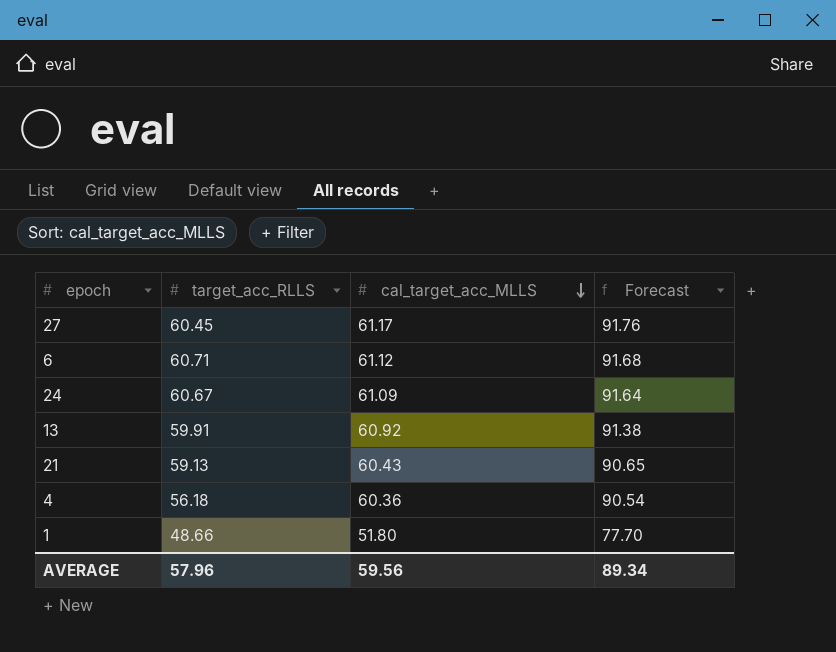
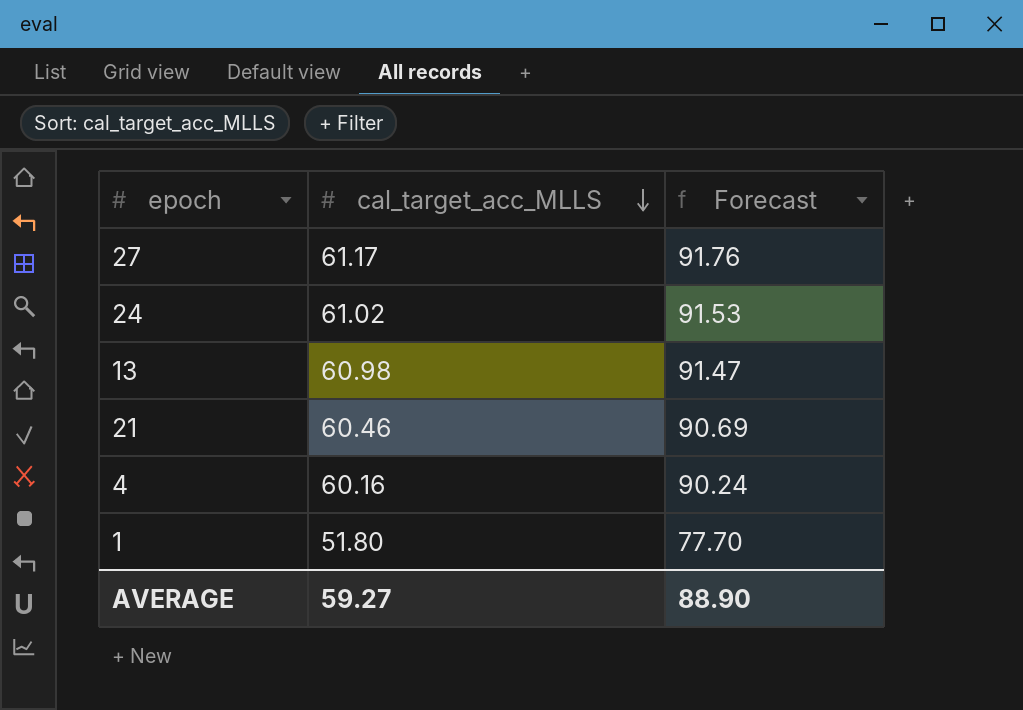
column target_acc_RLLS | position: 2 -> none
row 6: 60.71 | 61.12 | 91.68 -> none
24 | cal_target_acc_MLLS: 61.09 -> 61.02
24 | Forecast: 91.64 -> 91.53
13 | cal_target_acc_MLLS: 60.92 -> 60.98
13 | Forecast: 91.38 -> 91.47
21 | cal_target_acc_MLLS: 60.43 -> 60.46
21 | Forecast: 90.65 -> 90.69
4 | cal_target_acc_MLLS: 60.36 -> 60.16
4 | Forecast: 90.54 -> 90.24
AVERAGE | cal_target_acc_MLLS: 59.56 -> 59.27
AVERAGE | Forecast: 89.34 -> 88.90

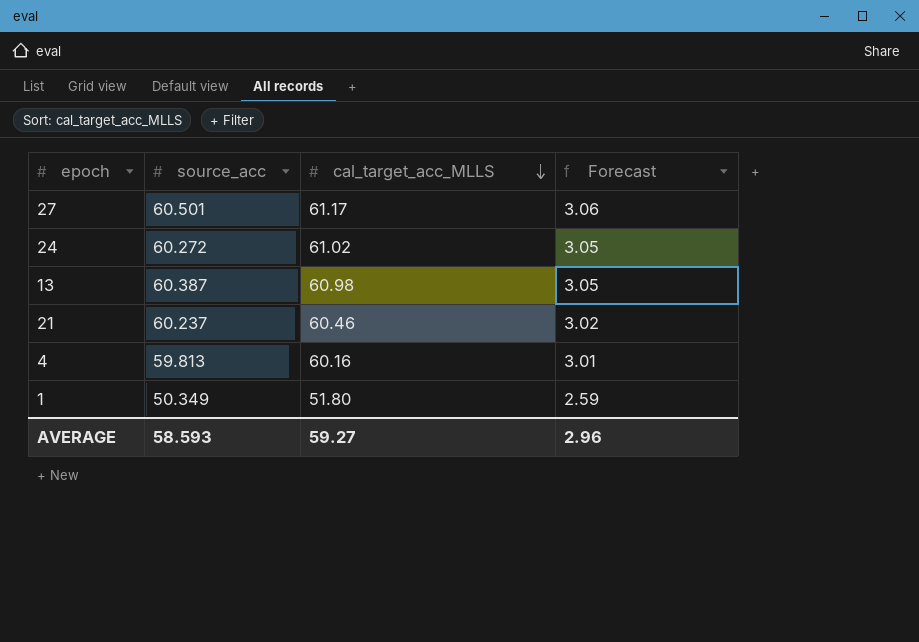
column source_acc | position: none -> 2
column Forecast | formula: [cal_target_acc_MLLS] * 1.5 -> [cal_target_acc_MLLS] * 0.05
AVERAGE | Forecast: 88.90 -> 2.96

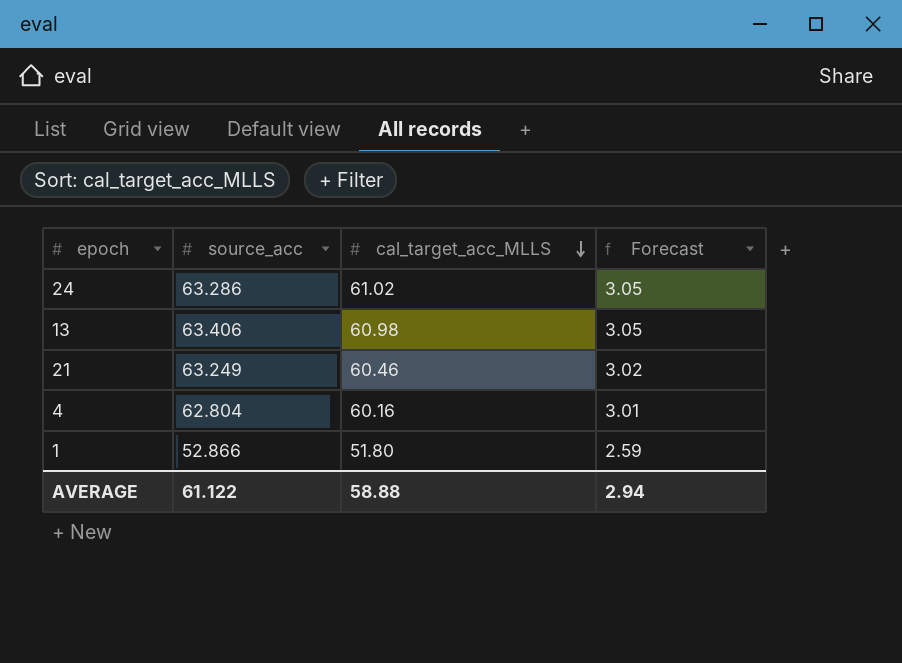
row 27: 60.501 | 61.17 | 3.06 -> none
24 | source_acc: 60.272 -> 63.286
13 | source_acc: 60.387 -> 63.406
21 | source_acc: 60.237 -> 63.249
4 | source_acc: 59.813 -> 62.804
1 | source_acc: 50.349 -> 52.866
AVERAGE | source_acc: 58.593 -> 61.122
AVERAGE | cal_target_acc_MLLS: 59.27 -> 58.88
AVERAGE | Forecast: 2.96 -> 2.94

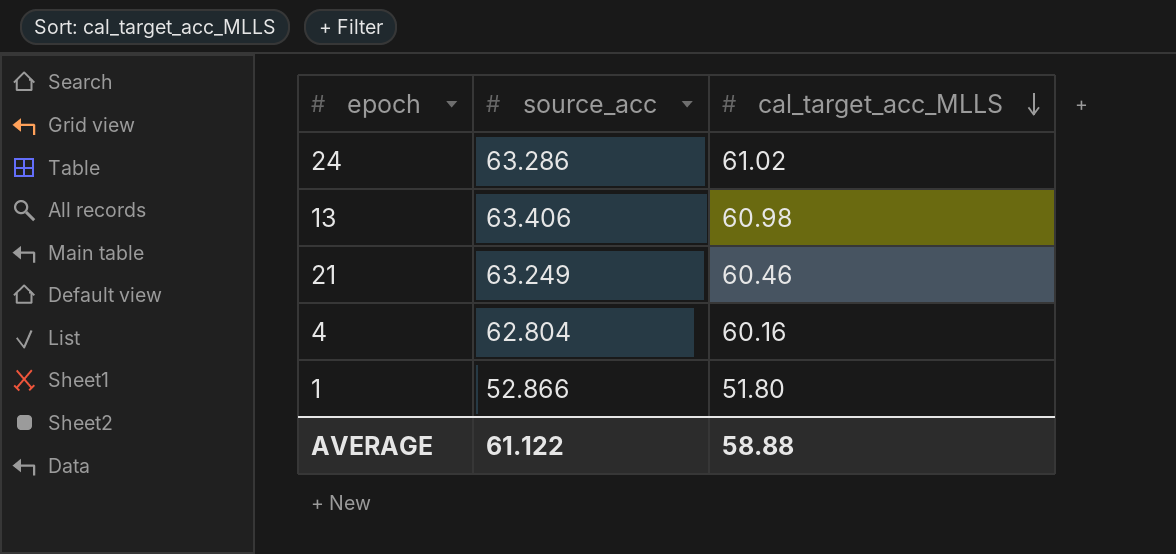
column Forecast | formula: [cal_target_acc_MLLS] * 0.05 -> none

